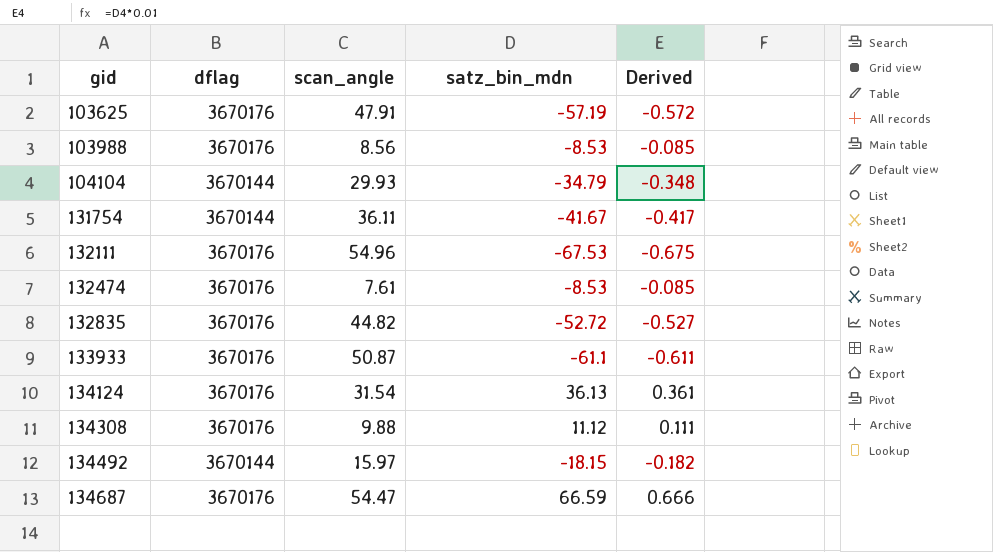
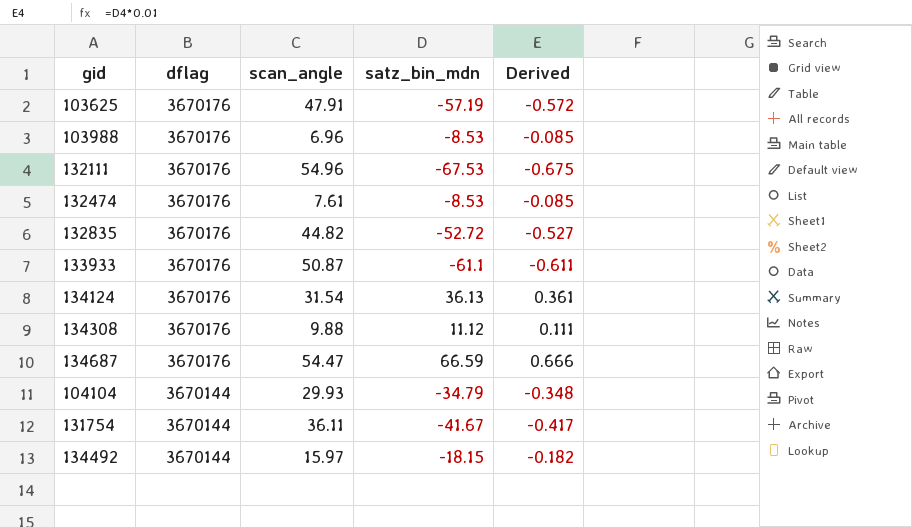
row order: gid ascending -> dflag descending
103988 | scan_angle: 8.56 -> 6.96

